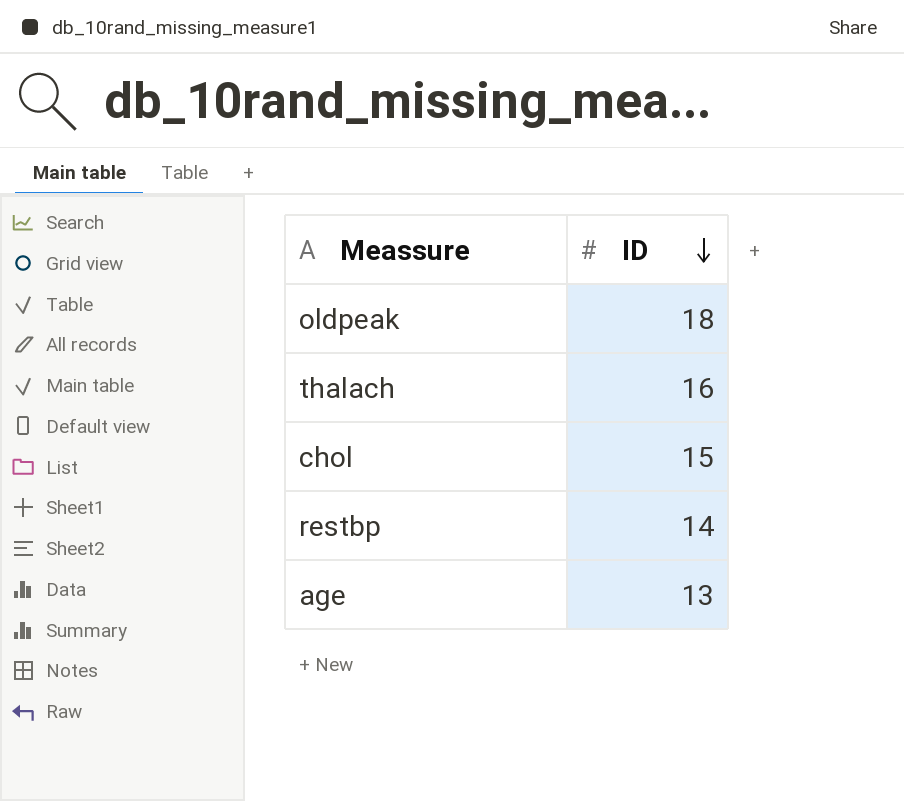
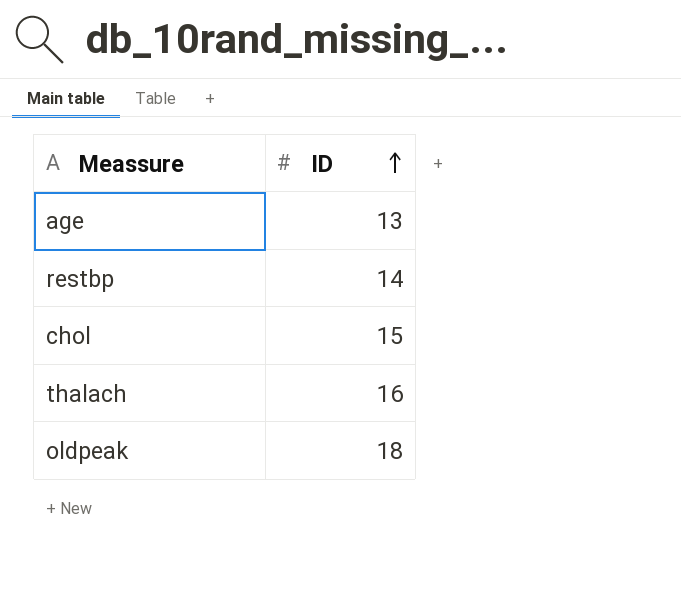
row order: ID descending -> ID ascending

